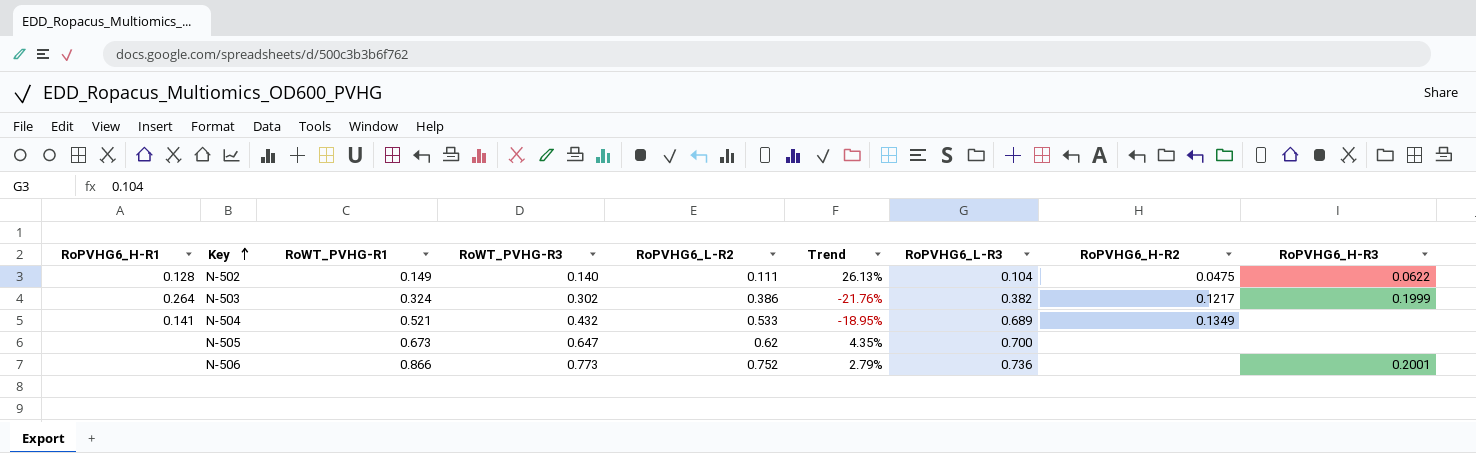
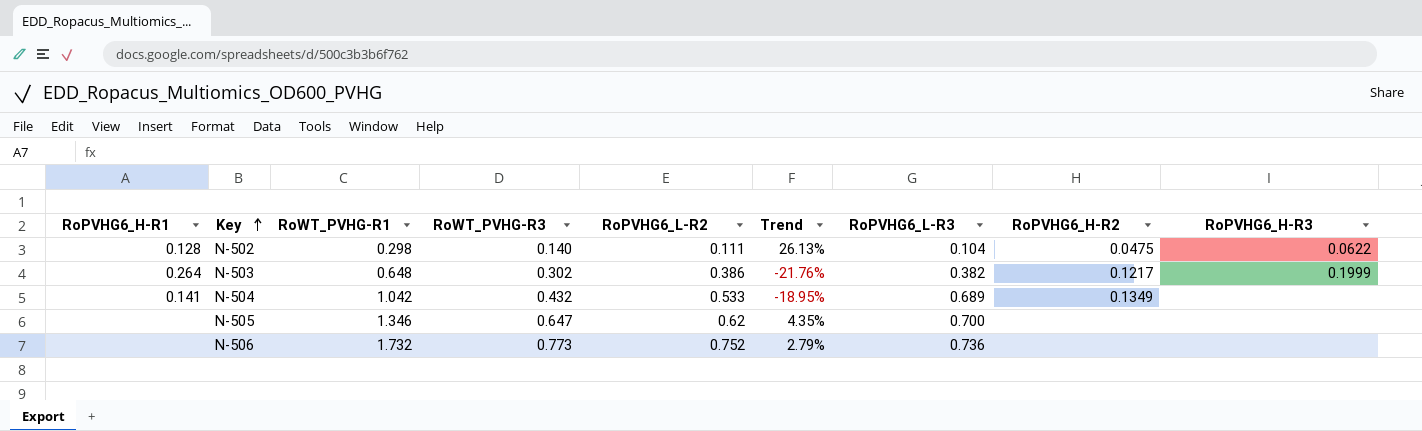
N-502 | RoWT_PVHG-R1: 0.149 -> 0.298
N-503 | RoWT_PVHG-R1: 0.324 -> 0.648
N-504 | RoWT_PVHG-R1: 0.521 -> 1.042
N-505 | RoWT_PVHG-R1: 0.673 -> 1.346
N-506 | RoWT_PVHG-R1: 0.866 -> 1.732
N-506 | RoPVHG6_H-R3: 0.2001 -> none

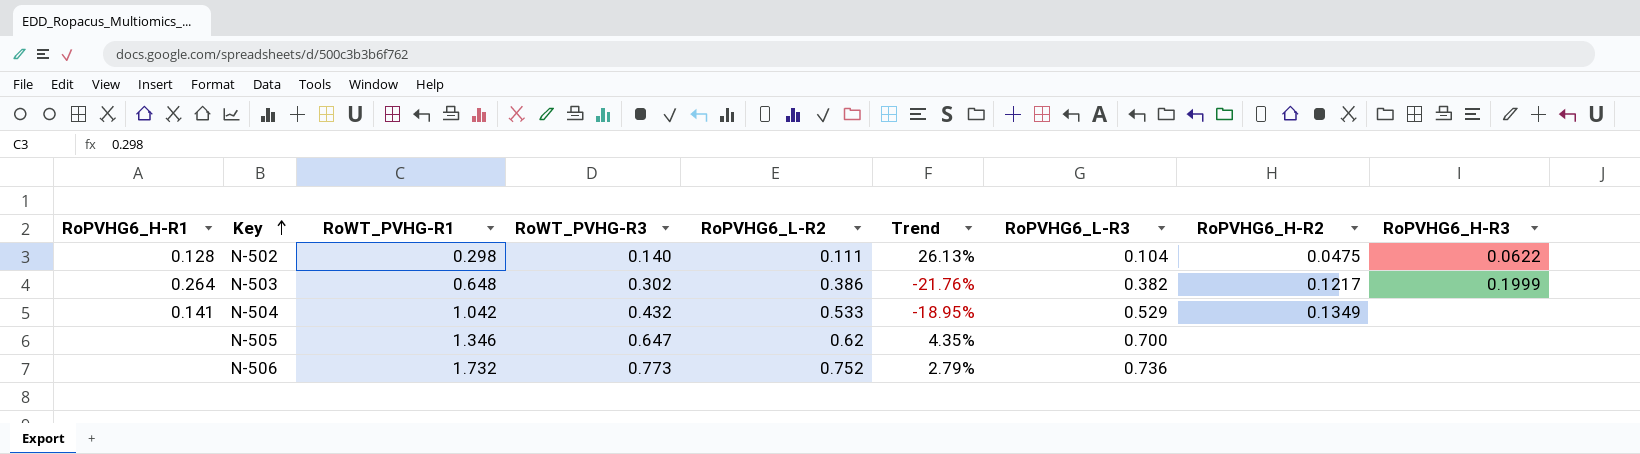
N-504 | RoPVHG6_L-R3: 0.689 -> 0.529

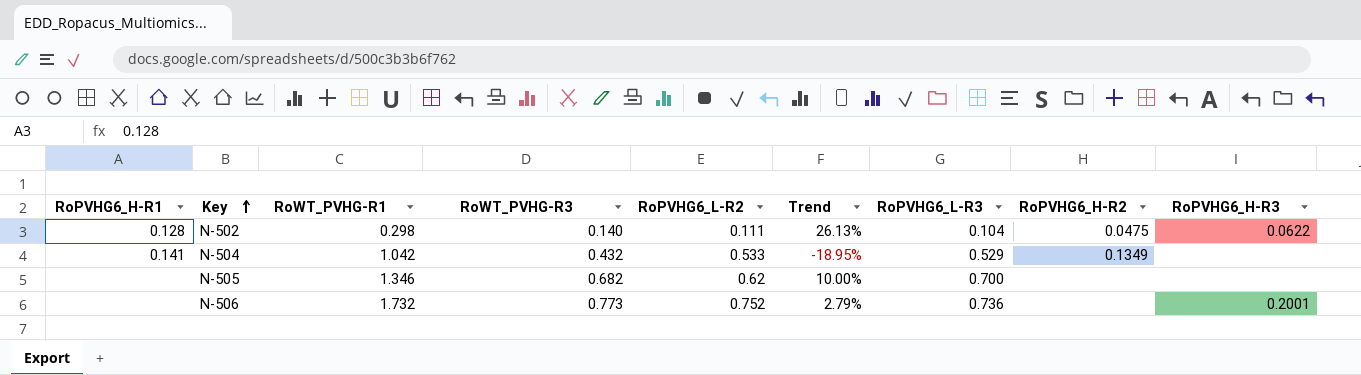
row N-503: 0.264 | 0.648 | 0.302 | 0.386 | -21.76% | 0.382 | 0.1217 | 0.1999 -> none
N-505 | RoWT_PVHG-R3: 0.647 -> 0.682
N-505 | Trend: 4.35% -> 10.00%
N-506 | RoPVHG6_H-R3: none -> 0.2001

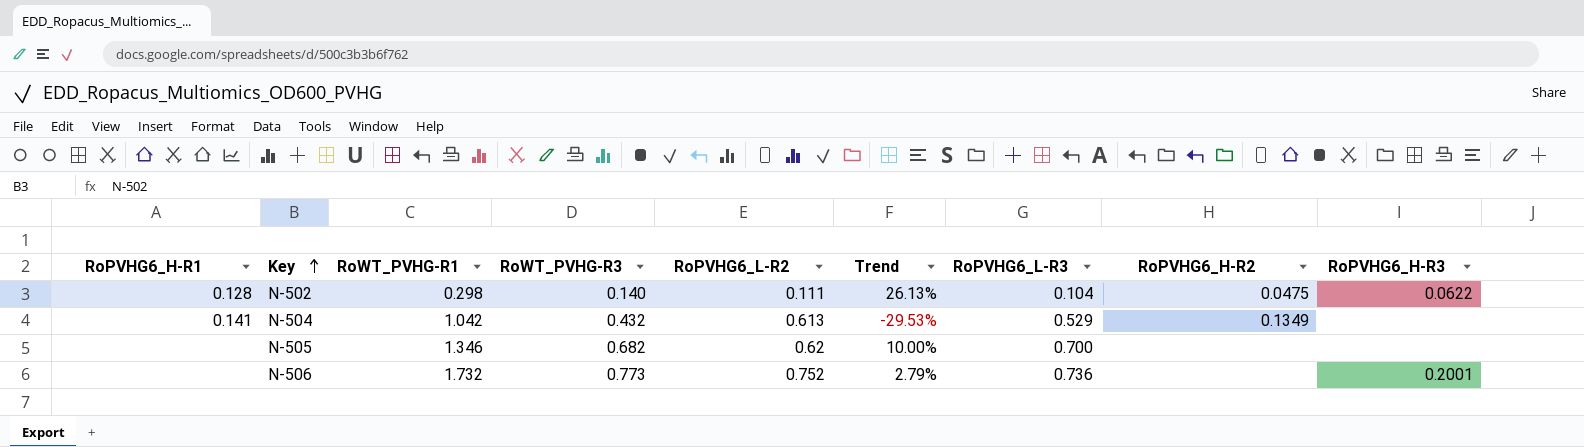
N-504 | RoPVHG6_L-R2: 0.533 -> 0.613
N-504 | Trend: -18.95% -> -29.53%

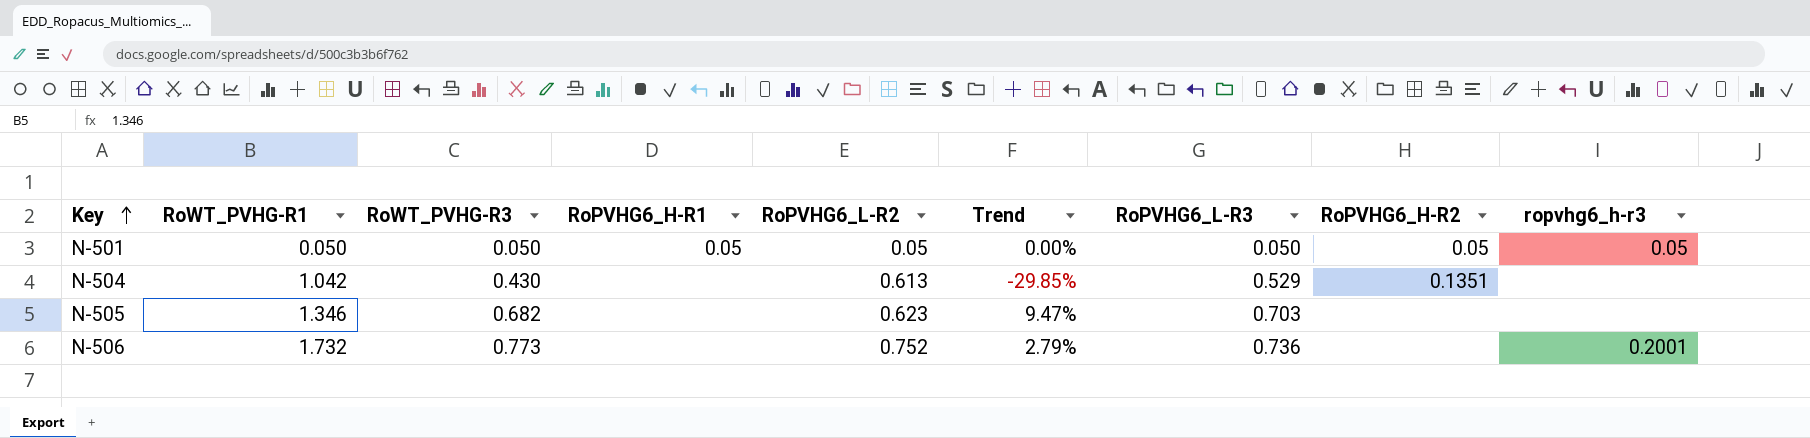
column RoPVHG6_H-R1 | position: 1 -> 4
column name: RoPVHG6_H-R3 -> ropvhg6_h-r3
row N-502: 0.128 | 0.298 | 0.140 | 0.111 | 26.13% | 0.104 | 0.0475 | 0.0622 -> none
row N-501: none -> 0.050 | 0.050 | 0.05 | 0.05 | 0.00% | 0.050 | 0.05 | 0.05
N-504 | RoWT_PVHG-R3: 0.432 -> 0.430
N-504 | RoPVHG6_H-R1: 0.141 -> none
N-504 | Trend: -29.53% -> -29.85%
N-504 | RoPVHG6_H-R2: 0.1349 -> 0.1351
N-505 | RoPVHG6_L-R2: 0.62 -> 0.623
N-505 | Trend: 10.00% -> 9.47%
N-505 | RoPVHG6_L-R3: 0.700 -> 0.703

